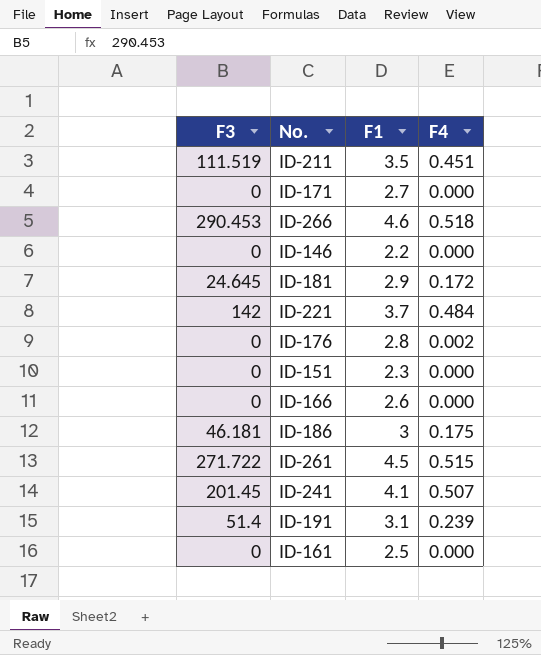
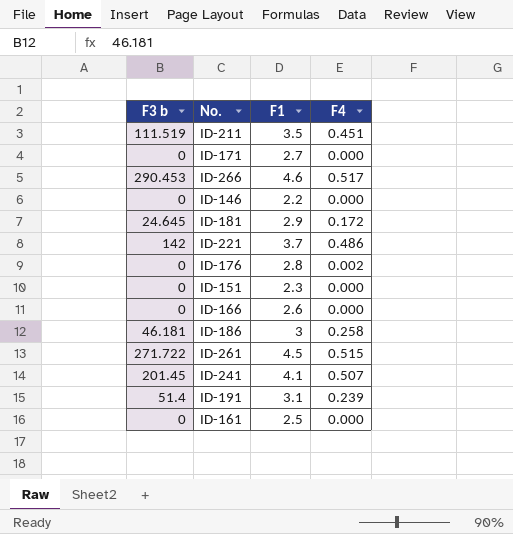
column name: F3 -> F3 b
ID-266 | F4: 0.518 -> 0.517
ID-221 | F4: 0.484 -> 0.486
ID-186 | F4: 0.175 -> 0.258

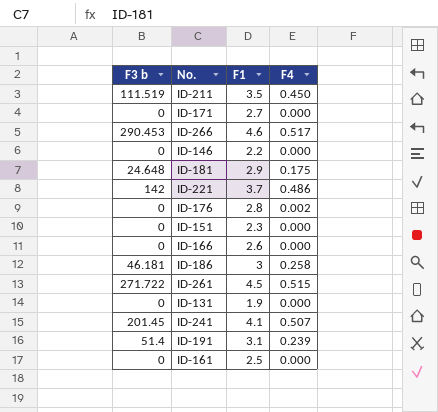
ID-211 | F4: 0.451 -> 0.450
ID-181 | F3 b: 24.645 -> 24.648
ID-181 | F4: 0.172 -> 0.175
row ID-131: none -> 0 | 1.9 | 0.000

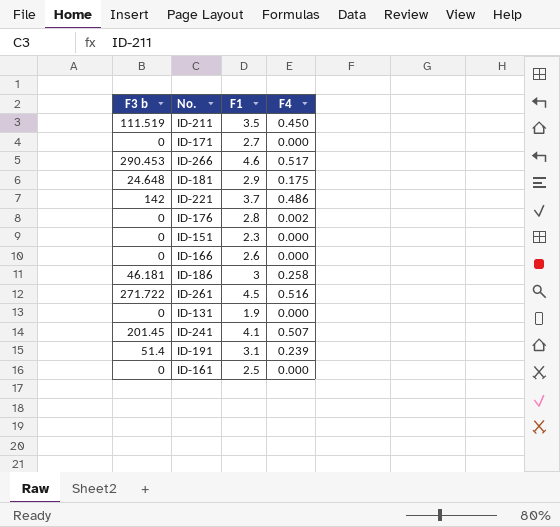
row ID-146: 0 | 2.2 | 0.000 -> none
ID-261 | F4: 0.515 -> 0.516

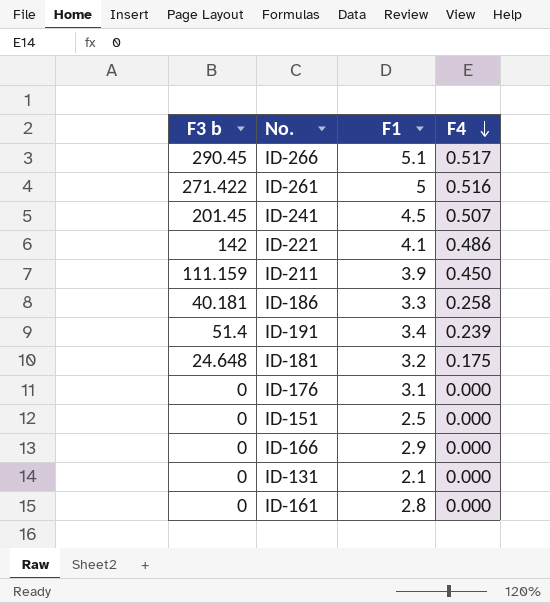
row order: none -> F4 descending
row ID-171: 0 | 2.7 | 0.000 -> none
ID-266 | F3 b: 290.453 -> 290.45
ID-266 | F1: 4.6 -> 5.1
ID-261 | F3 b: 271.722 -> 271.422
ID-261 | F1: 4.5 -> 5
ID-241 | F1: 4.1 -> 4.5
ID-221 | F1: 3.7 -> 4.1
ID-211 | F3 b: 111.519 -> 111.159
ID-211 | F1: 3.5 -> 3.9
ID-186 | F3 b: 46.181 -> 40.181
ID-186 | F1: 3 -> 3.3
ID-191 | F1: 3.1 -> 3.4
ID-181 | F1: 2.9 -> 3.2
ID-176 | F1: 2.8 -> 3.1
ID-176 | F4: 0.002 -> 0.000
ID-151 | F1: 2.3 -> 2.5
ID-166 | F1: 2.6 -> 2.9
ID-131 | F1: 1.9 -> 2.1
ID-161 | F1: 2.5 -> 2.8

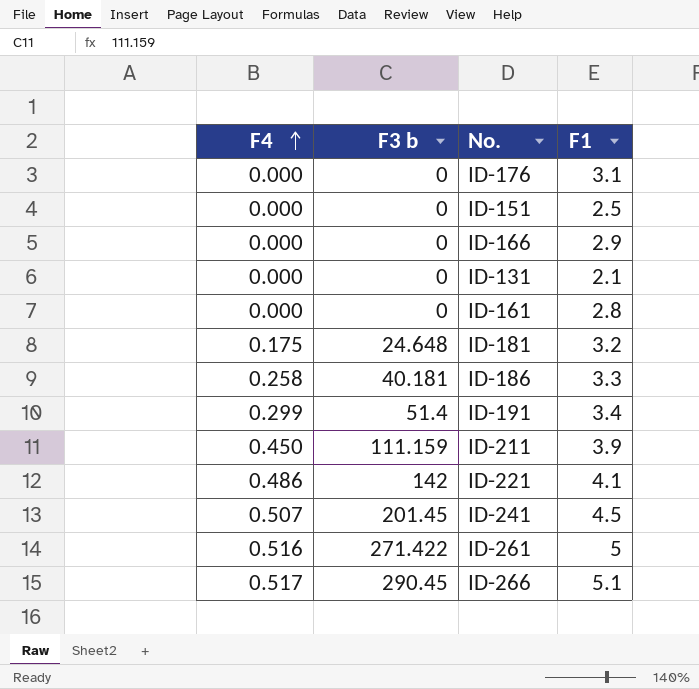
row order: F4 descending -> F4 ascending
column F4 | position: 4 -> 1
ID-191 | F4: 0.239 -> 0.299

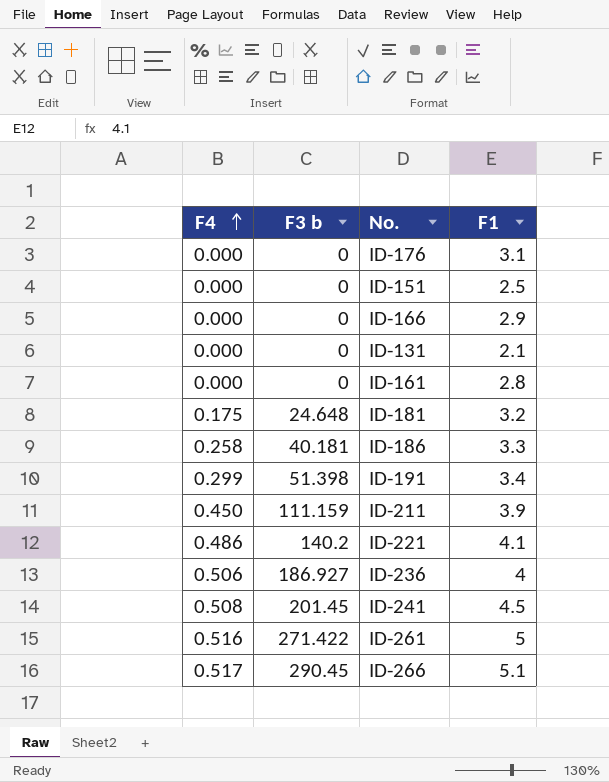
ID-191 | F3 b: 51.4 -> 51.398
ID-221 | F3 b: 142 -> 140.2
row ID-236: none -> 0.506 | 186.927 | 4
ID-241 | F4: 0.507 -> 0.508

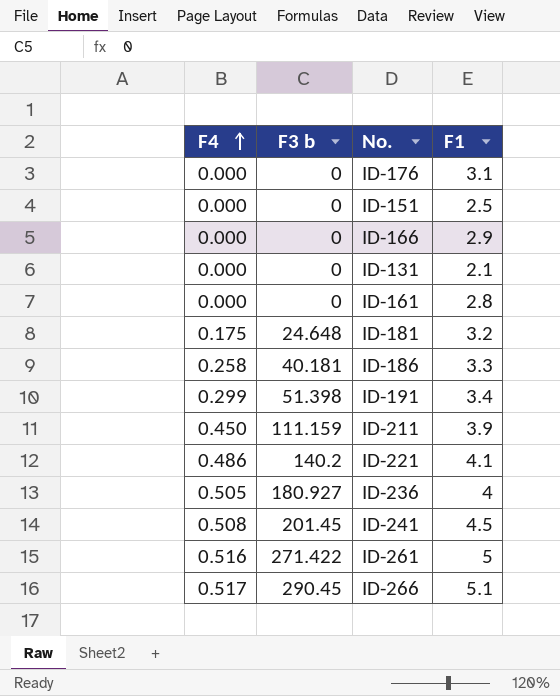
ID-236 | F4: 0.506 -> 0.505
ID-236 | F3 b: 186.927 -> 180.927

